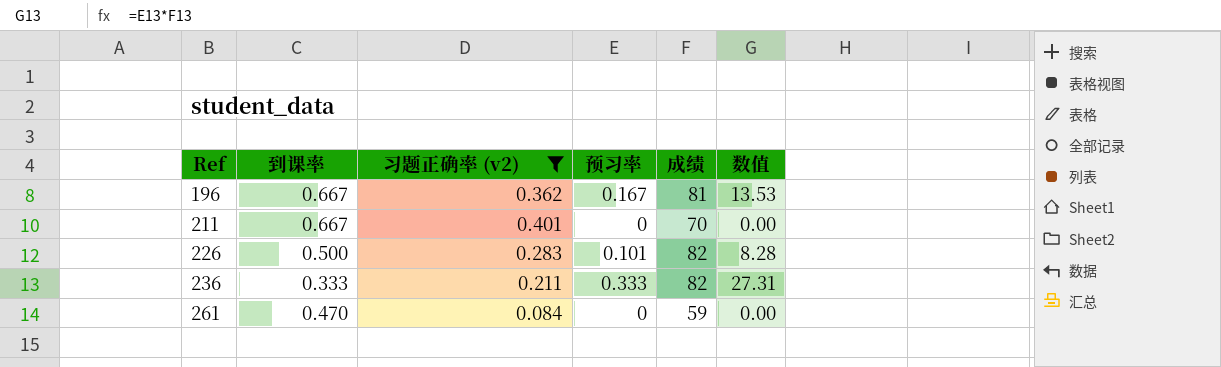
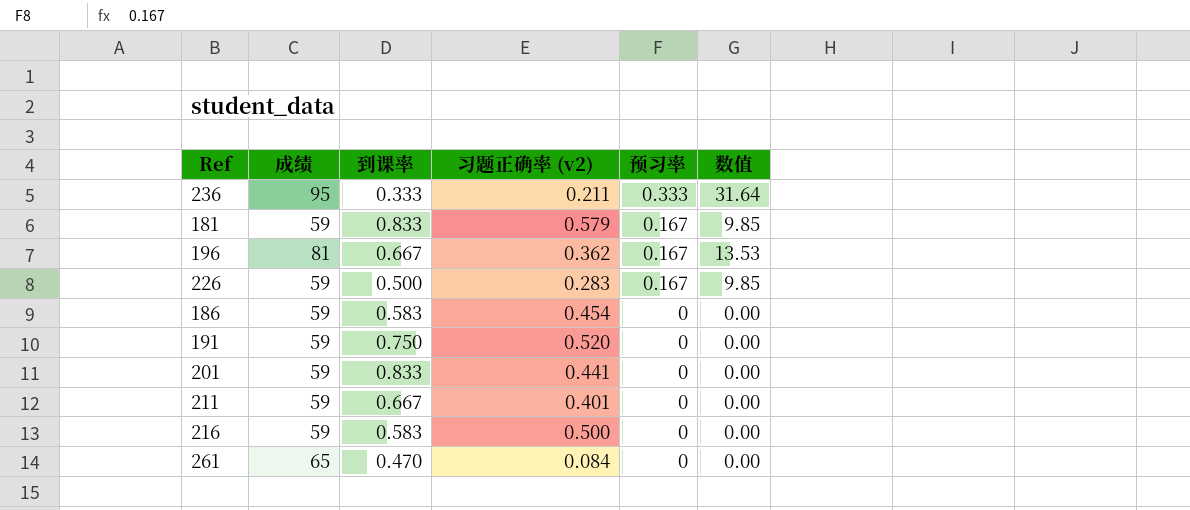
filter: 习题正确率 (v2) <= 0.401 -> none
row order: Ref ascending -> 预习率 descending
column 成绩 | position: 5 -> 2
236 | 成绩: 82 -> 95
236 | 数值: 27.31 -> 31.64
226 | 成绩: 82 -> 59
226 | 预习率: 0.101 -> 0.167
226 | 数值: 8.28 -> 9.85
211 | 成绩: 70 -> 59
261 | 成绩: 59 -> 65

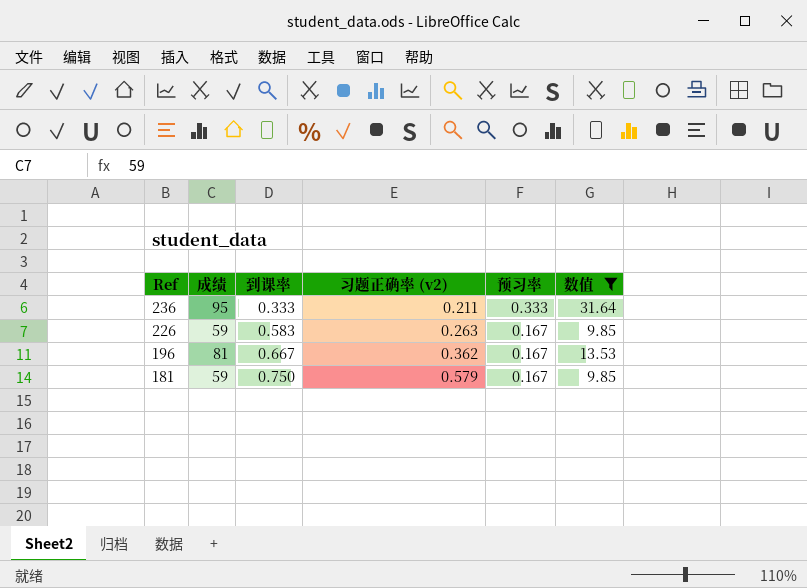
filter: none -> 数值 != 0.00
row order: 预习率 descending -> Ref descending
226 | 到课率: 0.500 -> 0.583
226 | 习题正确率 (v2): 0.283 -> 0.263
181 | 到课率: 0.833 -> 0.750

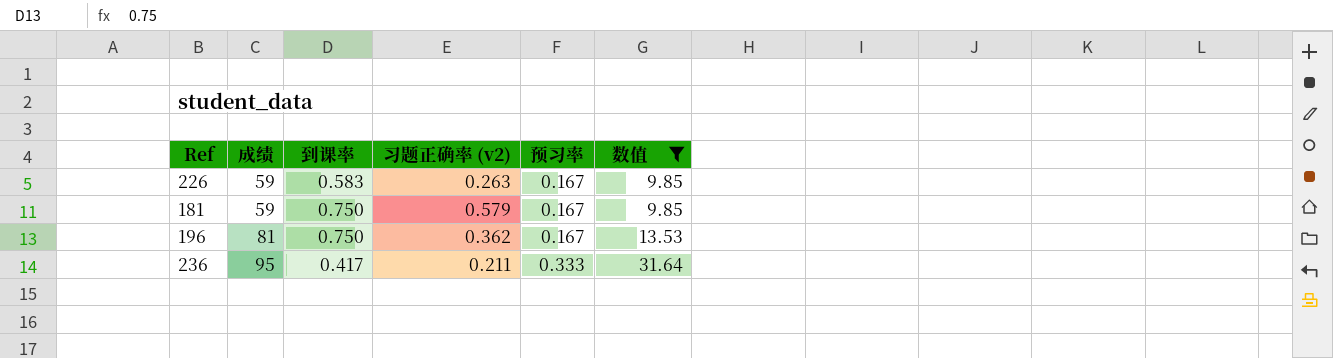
row order: Ref descending -> 成绩 ascending
196 | 到课率: 0.667 -> 0.750
236 | 到课率: 0.333 -> 0.417

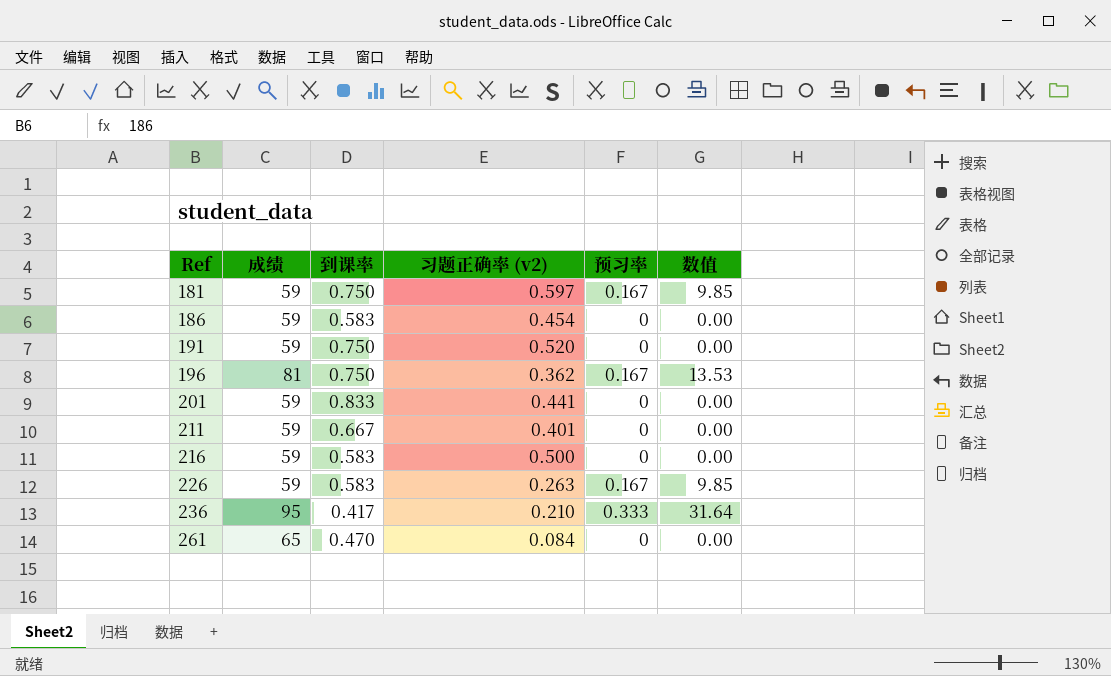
filter: 数值 != 0.00 -> none
row order: 成绩 ascending -> Ref ascending
181 | 习题正确率 (v2): 0.579 -> 0.597
236 | 习题正确率 (v2): 0.211 -> 0.210

